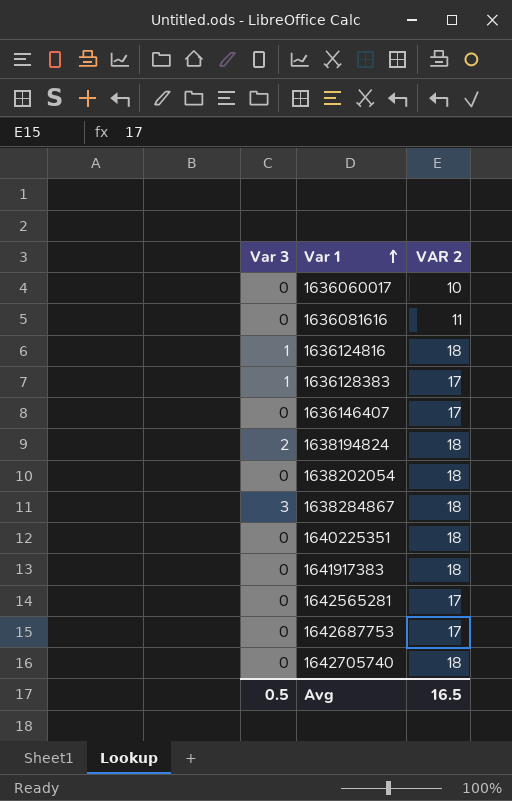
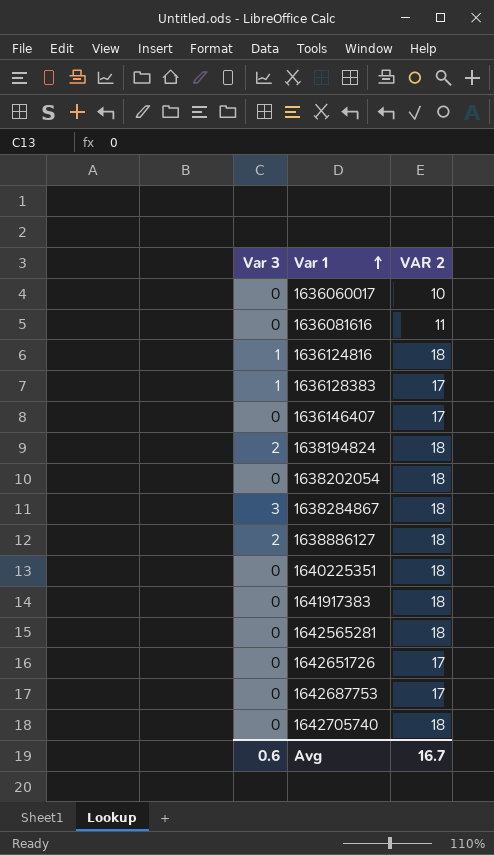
row 1638886127: none -> 2 | 18
1642565281 | VAR 2: 17 -> 18
row 1642651726: none -> 0 | 17
Avg | Var 3: 0.5 -> 0.6
Avg | VAR 2: 16.5 -> 16.7

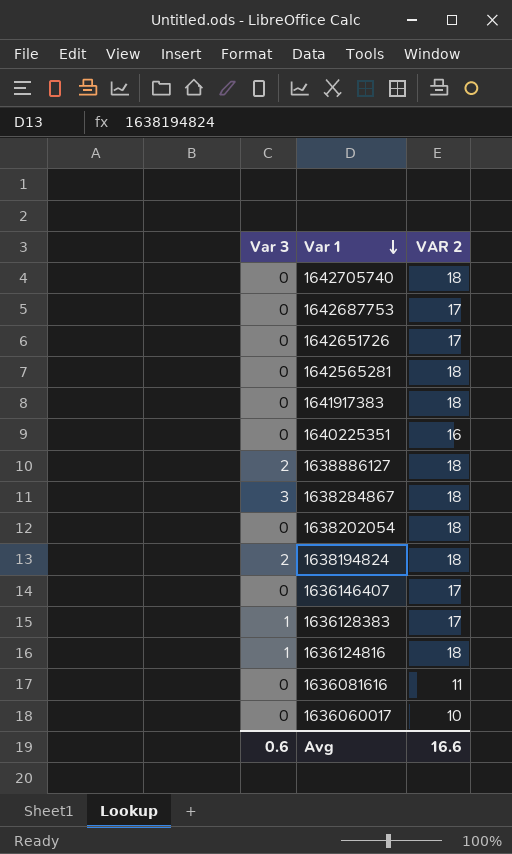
row order: Var 1 ascending -> Var 1 descending
1640225351 | VAR 2: 18 -> 16
Avg | VAR 2: 16.7 -> 16.6

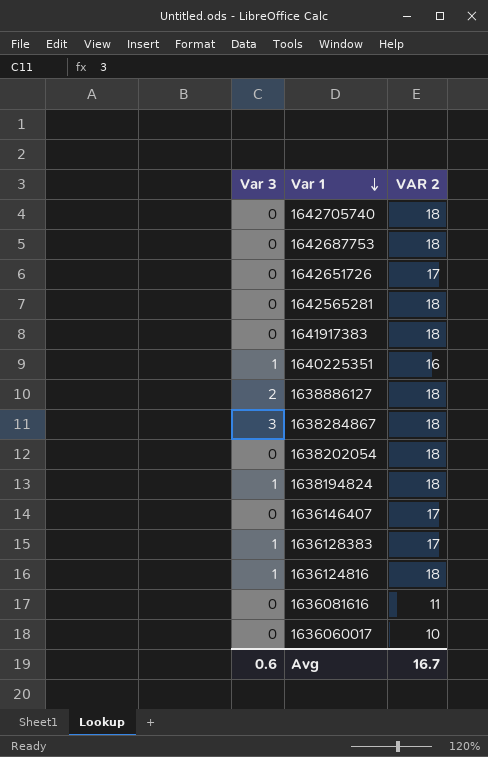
1642687753 | VAR 2: 17 -> 18
1640225351 | Var 3: 0 -> 1
1638194824 | Var 3: 2 -> 1
Avg | VAR 2: 16.6 -> 16.7

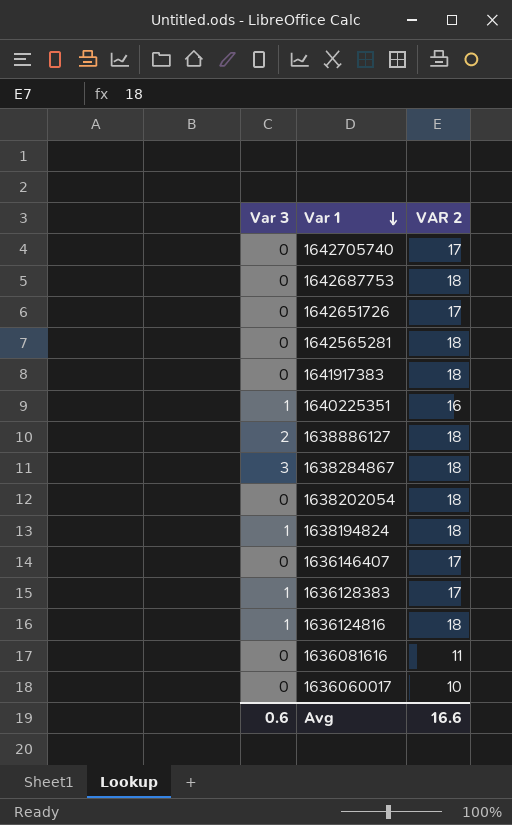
1642705740 | VAR 2: 18 -> 17
Avg | VAR 2: 16.7 -> 16.6

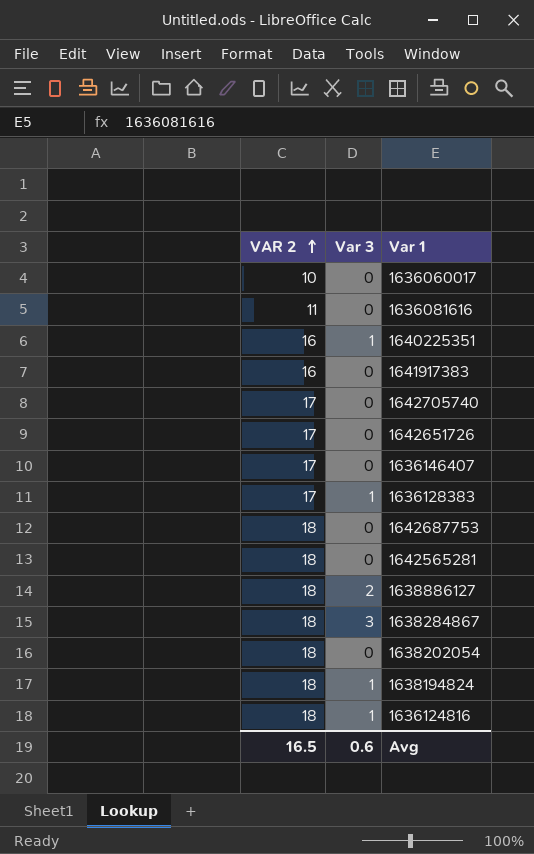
row order: Var 1 descending -> VAR 2 ascending
column VAR 2 | position: 3 -> 1
1641917383 | VAR 2: 18 -> 16
Avg | VAR 2: 16.6 -> 16.5

